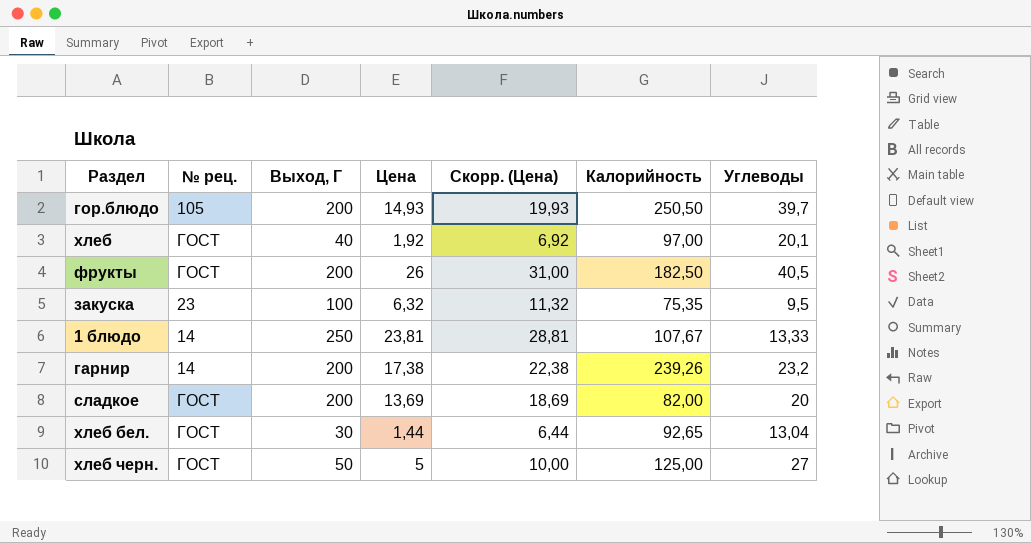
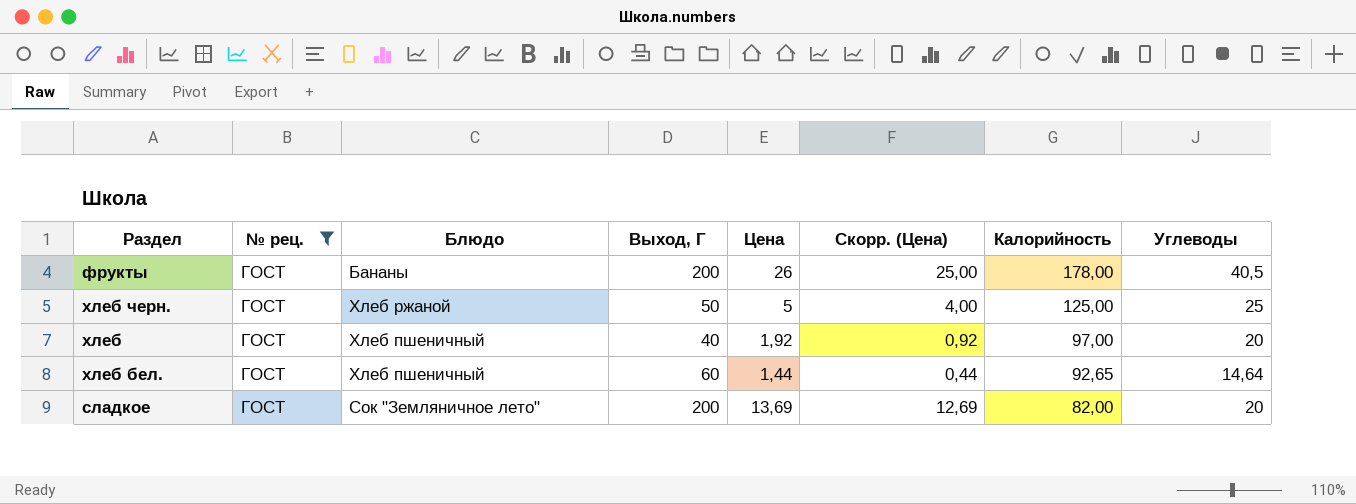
filter: none -> № рец. = ГОСТ
row order: none -> Калорийность descending
column Блюдо | position: none -> 3
column Скорр. (Цена) | formula: [Цена] + 5 -> [Цена] - 1
фрукты | Калорийность: 182,50 -> 178,00
хлеб черн. | Углеводы: 27 -> 25
хлеб | Углеводы: 20,1 -> 20
хлеб бел. | Выход, Г: 30 -> 60
хлеб бел. | Углеводы: 13,04 -> 14,64

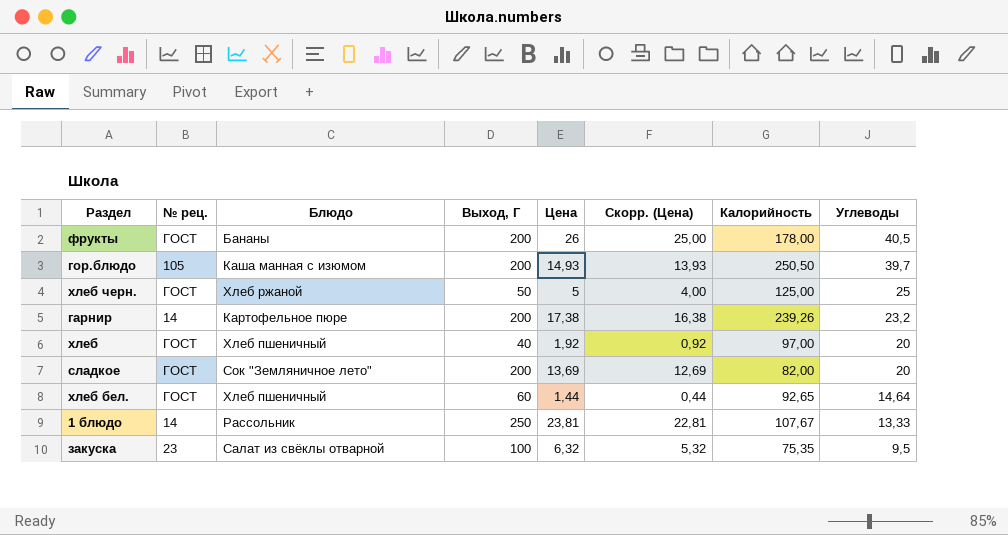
filter: № рец. = ГОСТ -> none
row order: Калорийность descending -> Углеводы descending

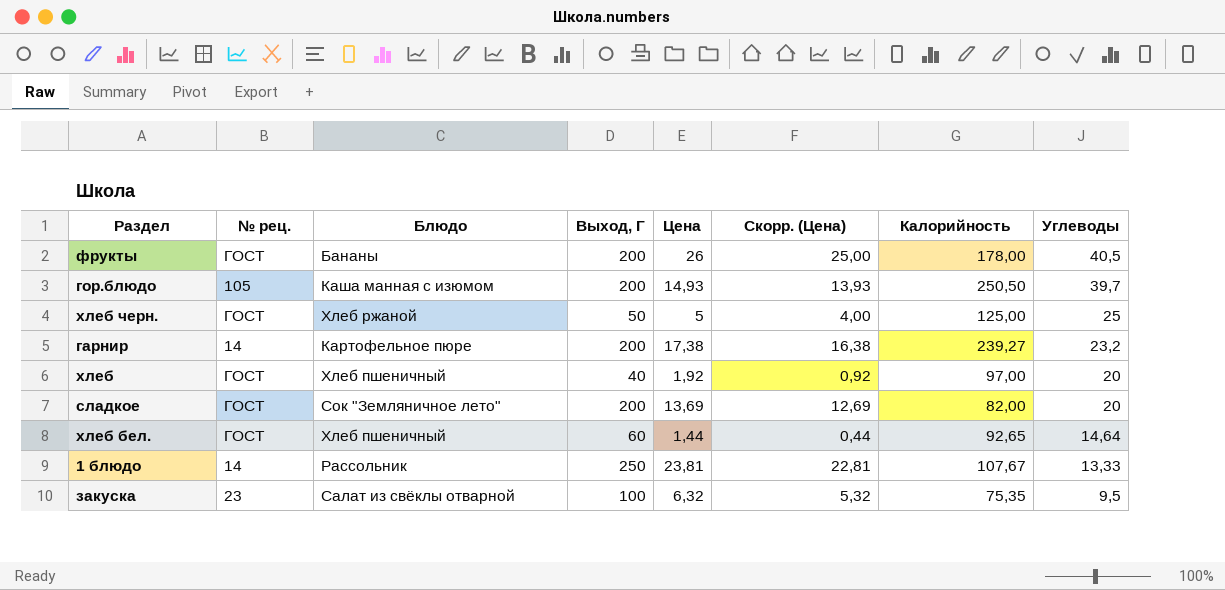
гарнир | Калорийность: 239,26 -> 239,27

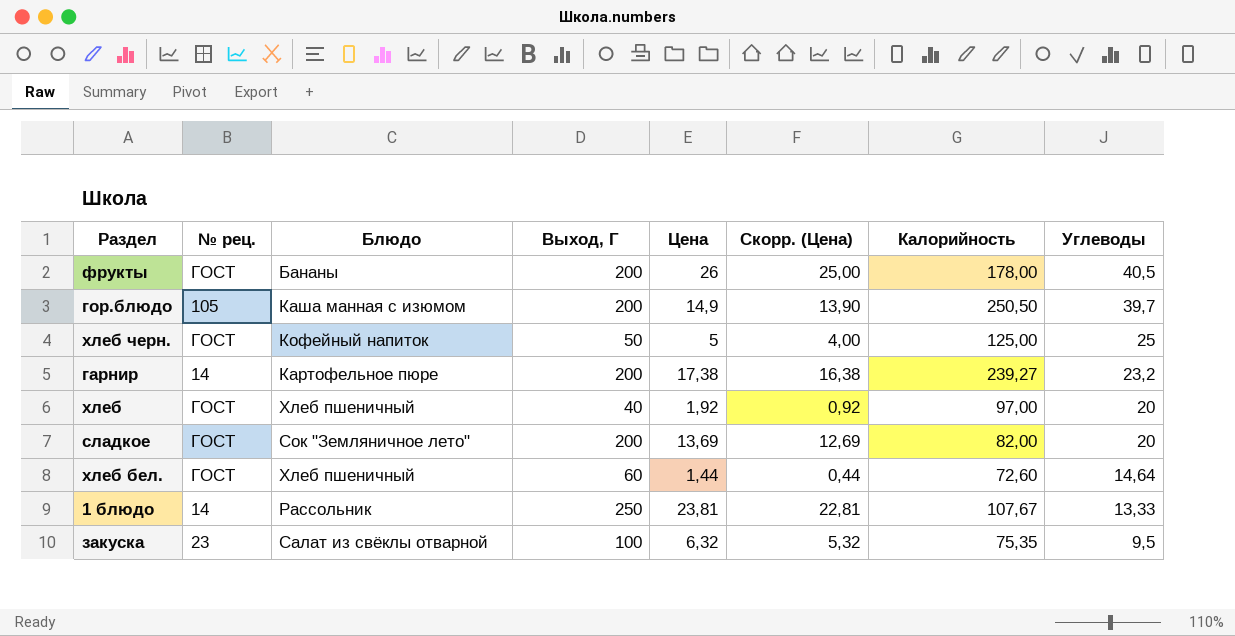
гор.блюдо | Цена: 14,93 -> 14,9
гор.блюдо | Скорр. (Цена): 13,93 -> 13,90
хлеб черн. | Блюдо: Хлеб ржаной -> Кофейный напиток
хлеб бел. | Калорийность: 92,65 -> 72,60

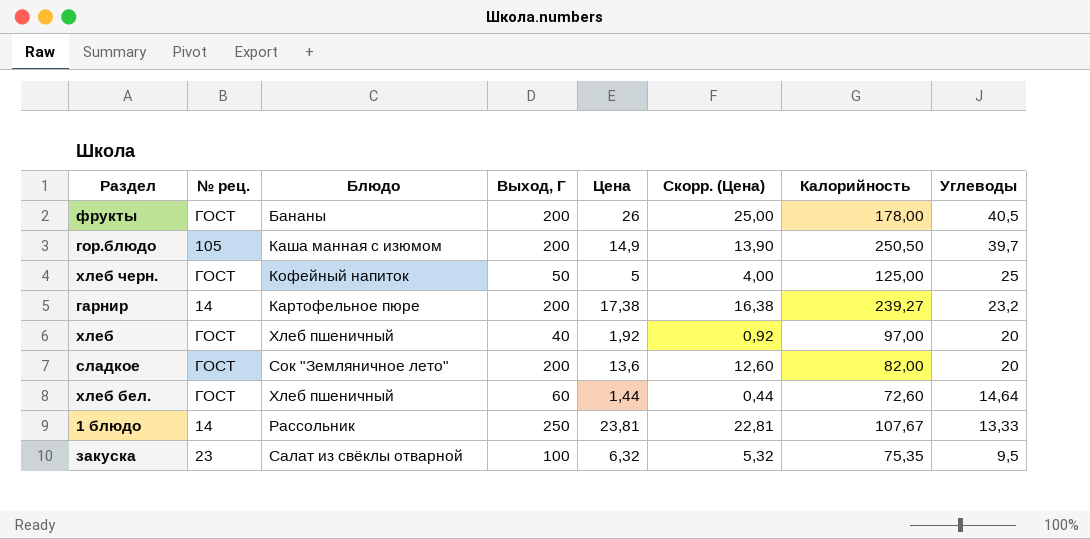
сладкое | Цена: 13,69 -> 13,6
сладкое | Скорр. (Цена): 12,69 -> 12,60

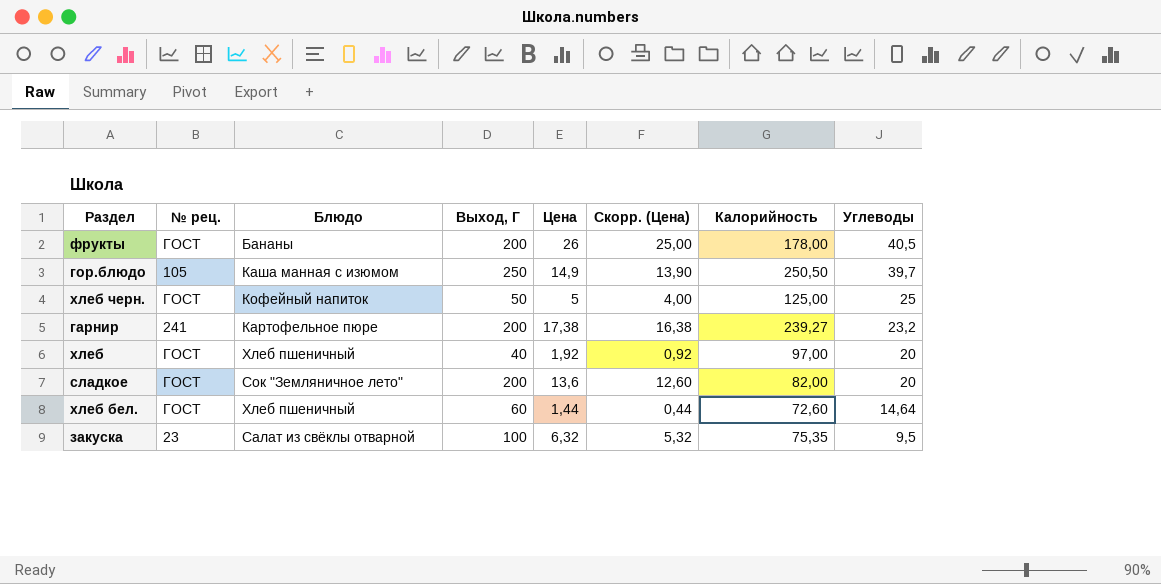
row 1 блюдо: 14 | Рассольник | 250 | 23,81 | 22,81 | 107,67 | 13,33 -> none
гор.блюдо | Выход, Г: 200 -> 250
гарнир | № рец.: 14 -> 241

